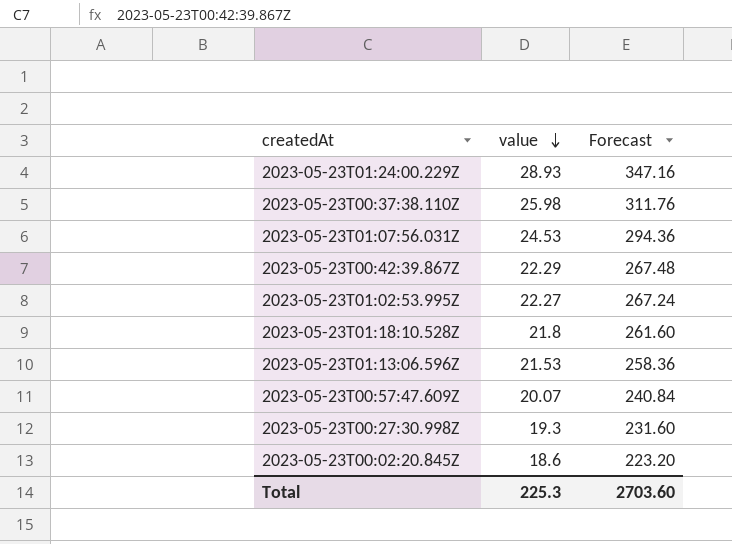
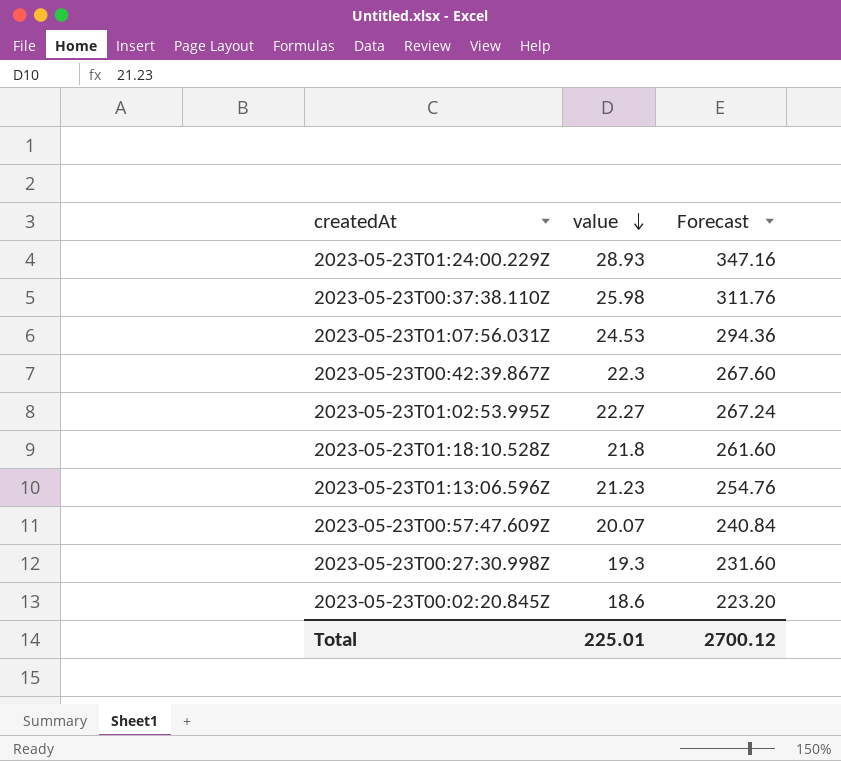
2023-05-23T00:42:39.867Z | value: 22.29 -> 22.3
2023-05-23T00:42:39.867Z | Forecast: 267.48 -> 267.60
2023-05-23T01:13:06.596Z | value: 21.53 -> 21.23
2023-05-23T01:13:06.596Z | Forecast: 258.36 -> 254.76
Total | value: 225.3 -> 225.01
Total | Forecast: 2703.60 -> 2700.12

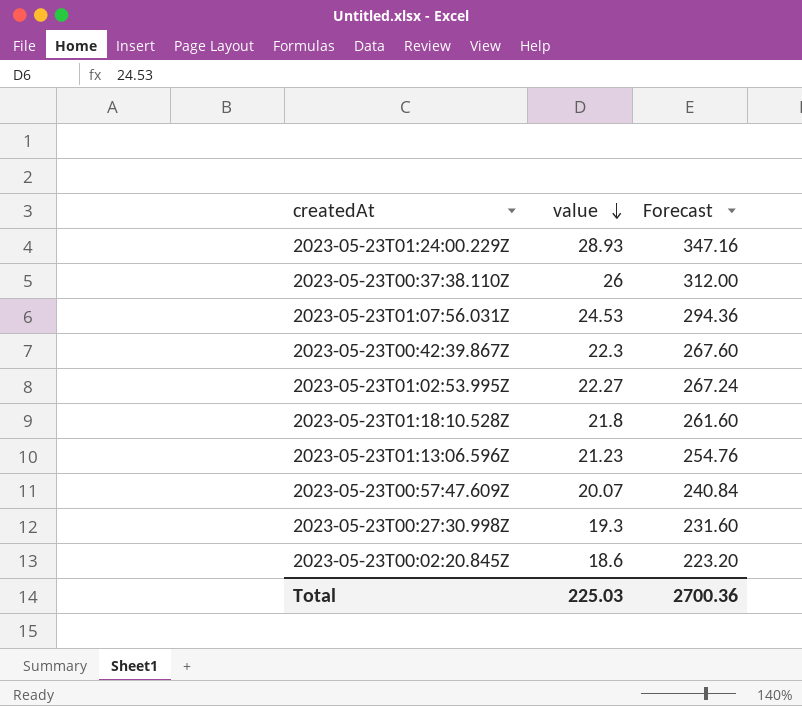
2023-05-23T00:37:38.110Z | value: 25.98 -> 26
2023-05-23T00:37:38.110Z | Forecast: 311.76 -> 312.00
Total | value: 225.01 -> 225.03
Total | Forecast: 2700.12 -> 2700.36

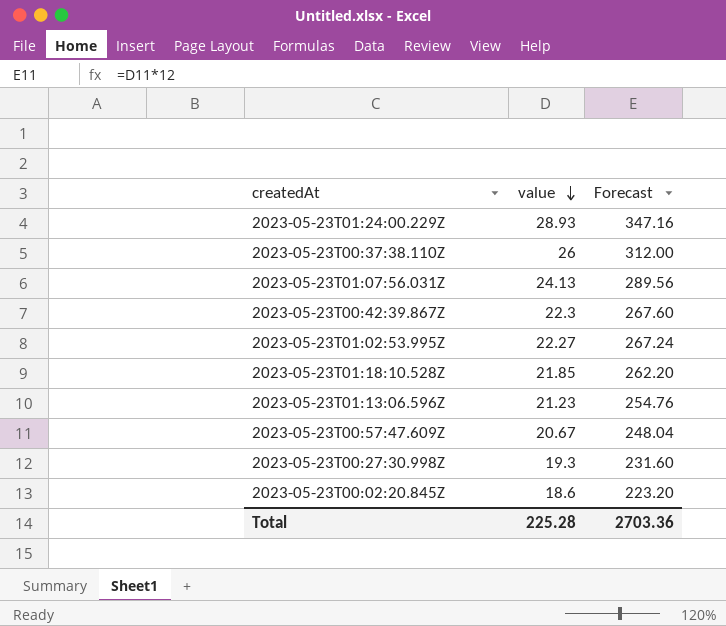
2023-05-23T01:07:56.031Z | value: 24.53 -> 24.13
2023-05-23T01:07:56.031Z | Forecast: 294.36 -> 289.56
2023-05-23T01:18:10.528Z | value: 21.8 -> 21.85
2023-05-23T01:18:10.528Z | Forecast: 261.60 -> 262.20
2023-05-23T00:57:47.609Z | value: 20.07 -> 20.67
2023-05-23T00:57:47.609Z | Forecast: 240.84 -> 248.04
Total | value: 225.03 -> 225.28
Total | Forecast: 2700.36 -> 2703.36

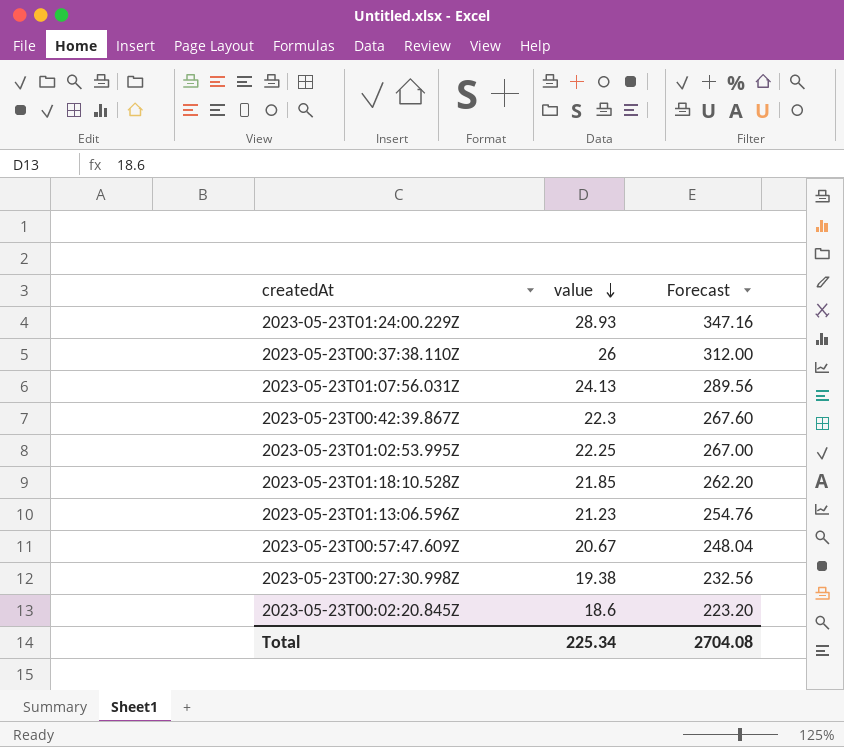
2023-05-23T01:02:53.995Z | value: 22.27 -> 22.25
2023-05-23T01:02:53.995Z | Forecast: 267.24 -> 267.00
2023-05-23T00:27:30.998Z | value: 19.3 -> 19.38
2023-05-23T00:27:30.998Z | Forecast: 231.60 -> 232.56
Total | value: 225.28 -> 225.34
Total | Forecast: 2703.36 -> 2704.08

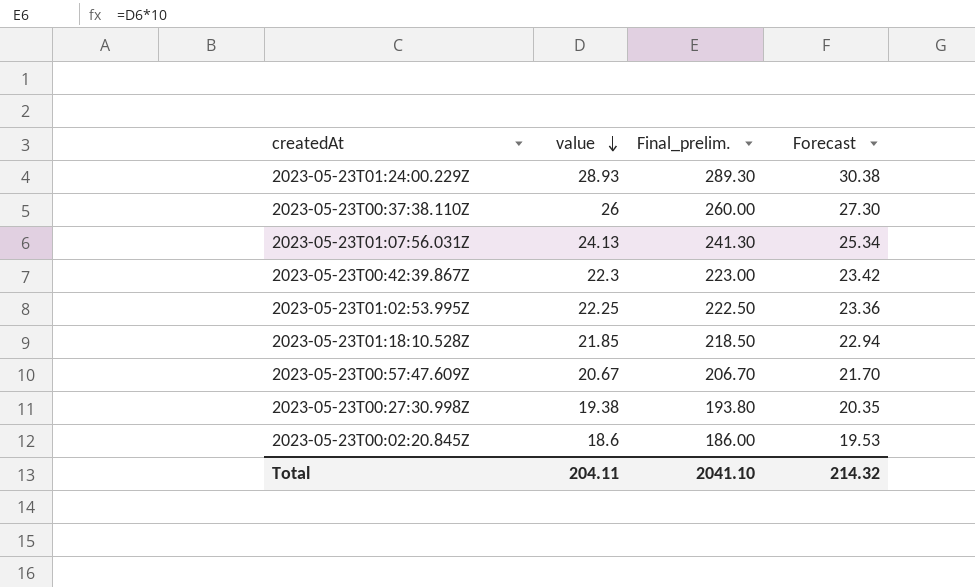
column Final_prelim. | formula: none -> [value] * 10
column Forecast | formula: [value] * 12 -> [value] * 1.05
row 2023-05-23T01:13:06.596Z: 21.23 | 254.76 -> none
Total | value: 225.34 -> 204.11
Total | Forecast: 2704.08 -> 214.32

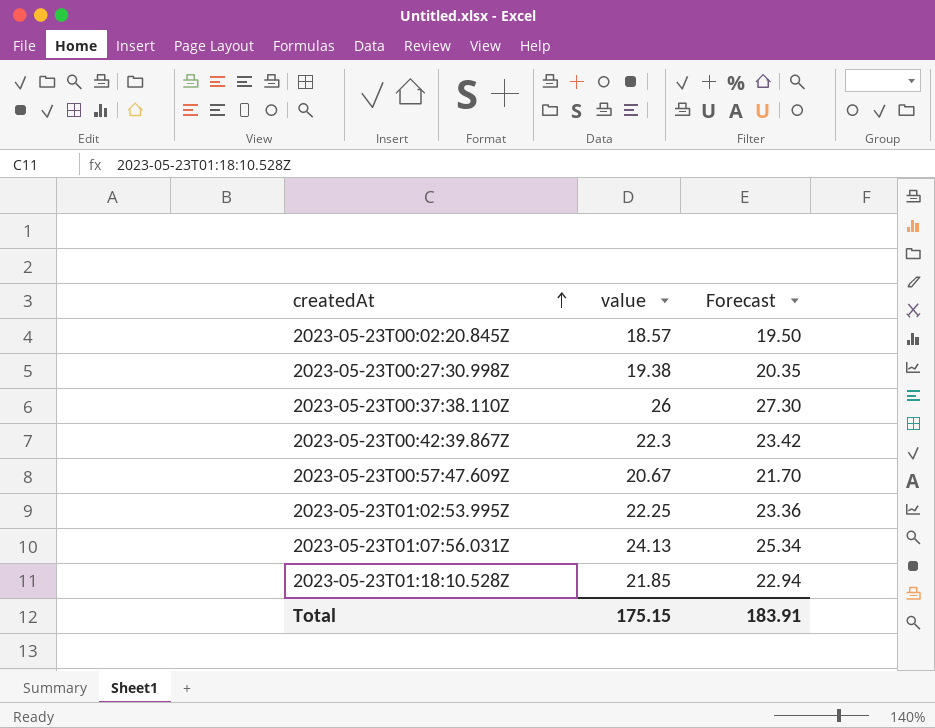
row order: value descending -> createdAt ascending
column Final_prelim. | formula: [value] * 10 -> none
row 2023-05-23T01:24:00.229Z: 28.93 | 289.30 | 30.38 -> none
2023-05-23T00:02:20.845Z | value: 18.6 -> 18.57
2023-05-23T00:02:20.845Z | Forecast: 19.53 -> 19.50
Total | value: 204.11 -> 175.15
Total | Forecast: 214.32 -> 183.91

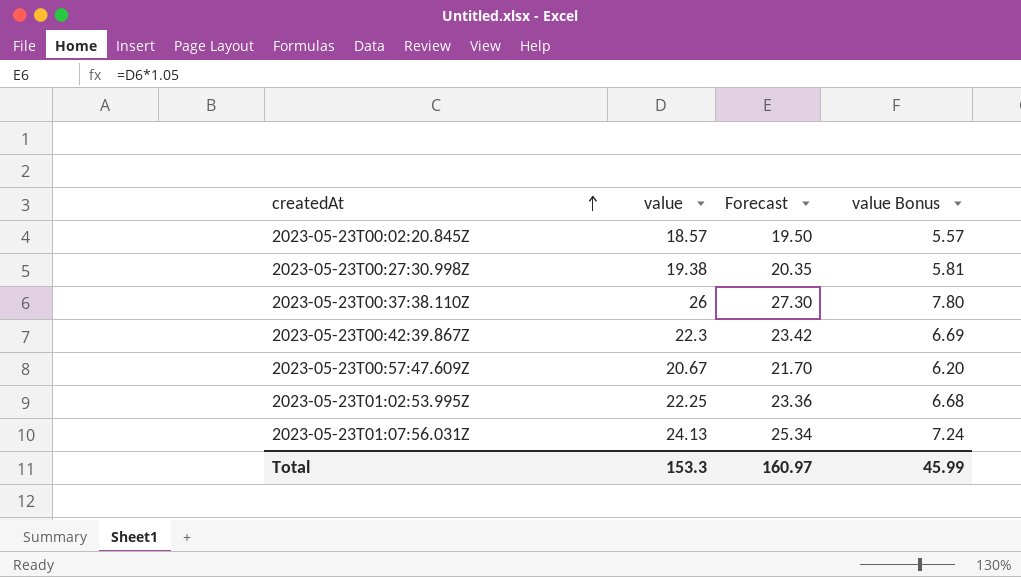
column value Bonus | formula: none -> [value] * 0.3
row 2023-05-23T01:18:10.528Z: 21.85 | 22.94 -> none
Total | value: 175.15 -> 153.3
Total | Forecast: 183.91 -> 160.97

